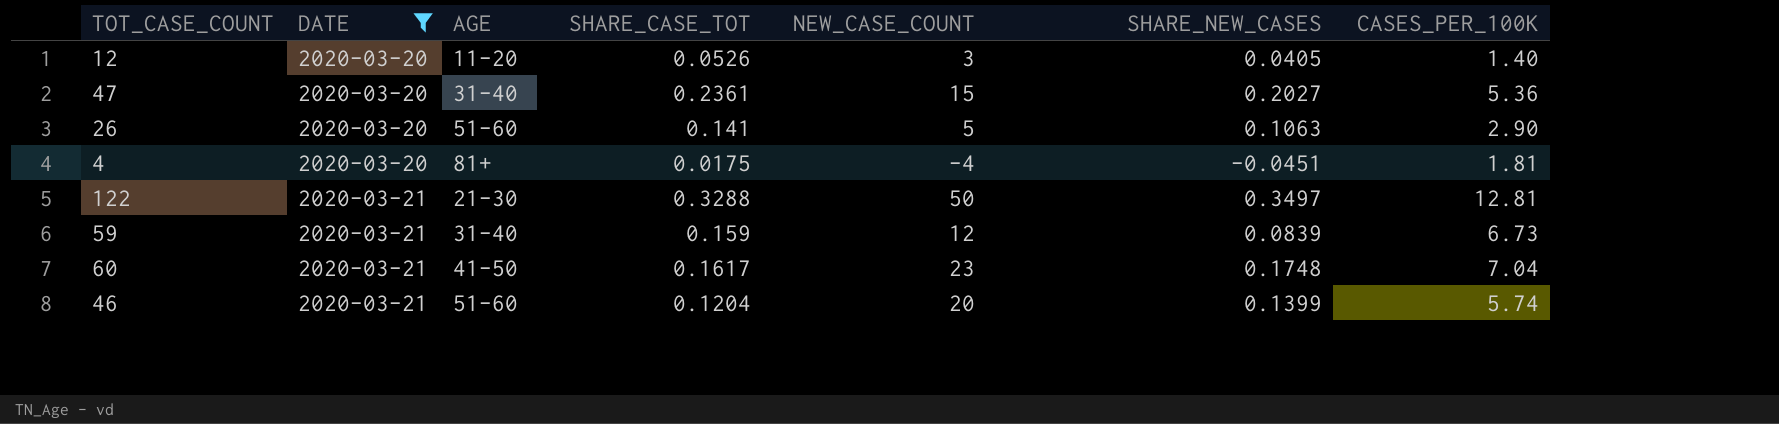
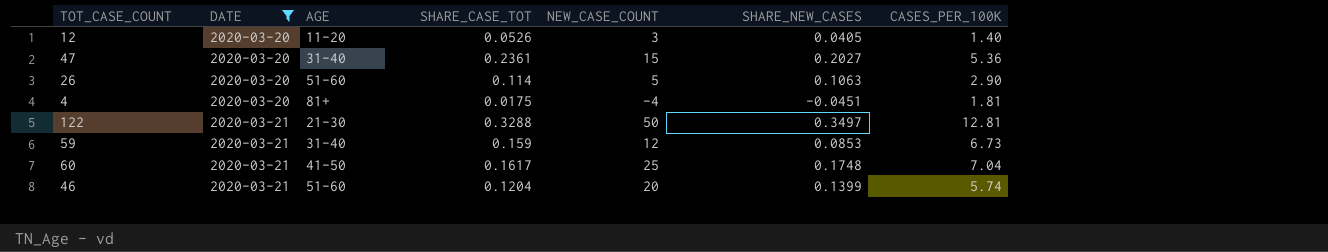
26 | SHARE_CASE_TOT: 0.141 -> 0.114
59 | SHARE_NEW_CASES: 0.0839 -> 0.0853
60 | NEW_CASE_COUNT: 23 -> 25

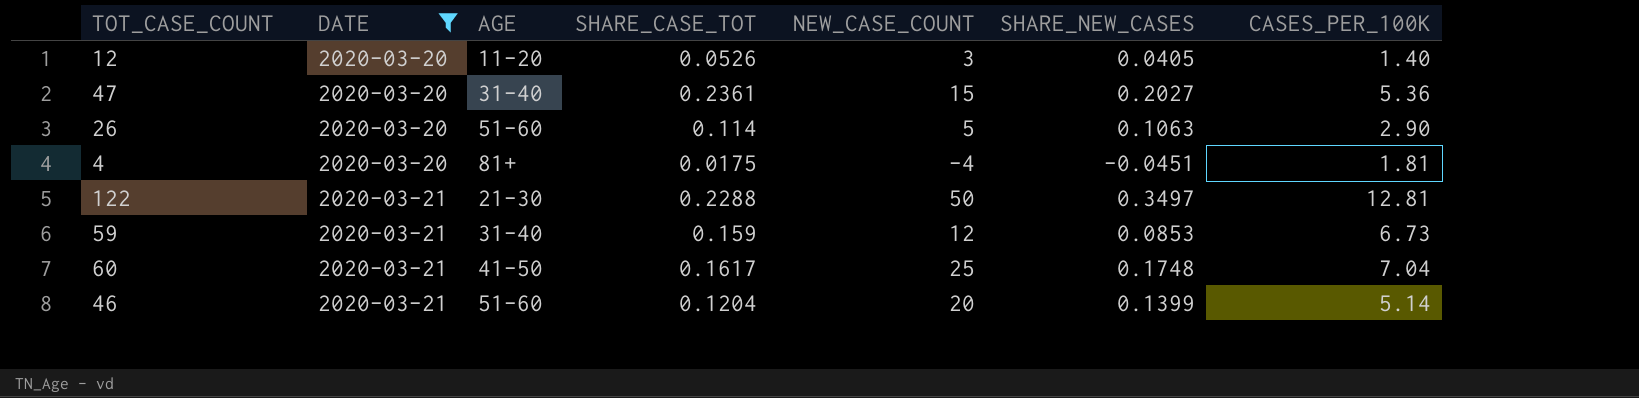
122 | SHARE_CASE_TOT: 0.3288 -> 0.2288
46 | CASES_PER_100K: 5.74 -> 5.14

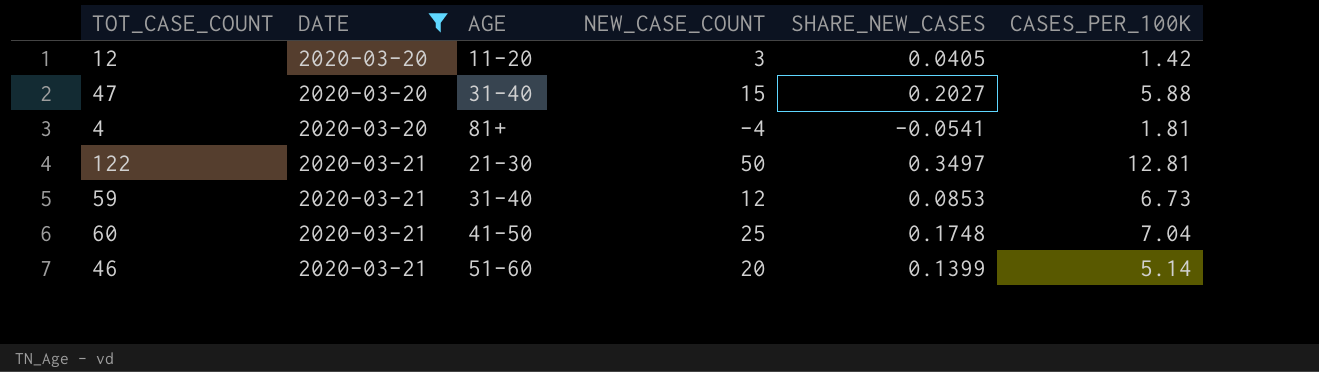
column SHARE_CASE_TOT | position: 4 -> none
row 26: 2020-03-20 | 51-60 | 0.114 | 5 | 0.1063 | 2.90 -> none
12 | CASES_PER_100K: 1.40 -> 1.42
47 | CASES_PER_100K: 5.36 -> 5.88
4 | SHARE_NEW_CASES: -0.0451 -> -0.0541

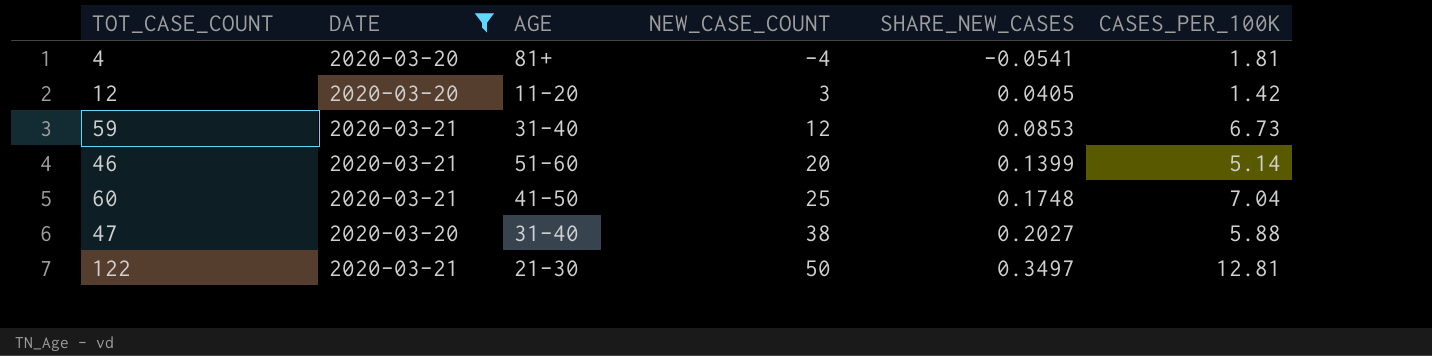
row order: DATE ascending -> NEW_CASE_COUNT ascending
47 | NEW_CASE_COUNT: 15 -> 38

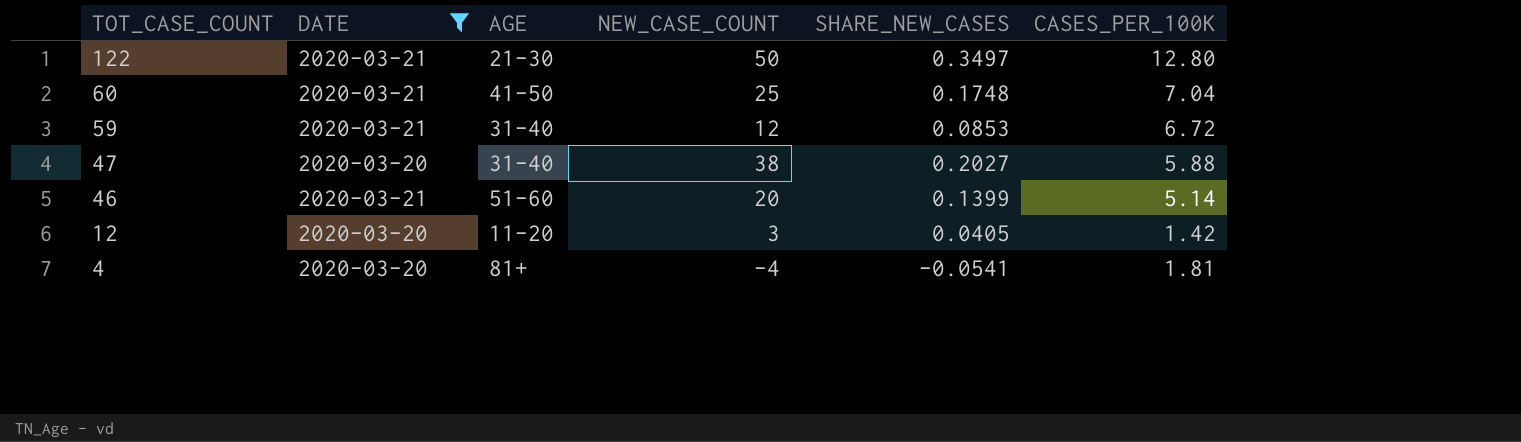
row order: NEW_CASE_COUNT ascending -> TOT_CASE_COUNT descending
122 | CASES_PER_100K: 12.81 -> 12.80
59 | CASES_PER_100K: 6.73 -> 6.72

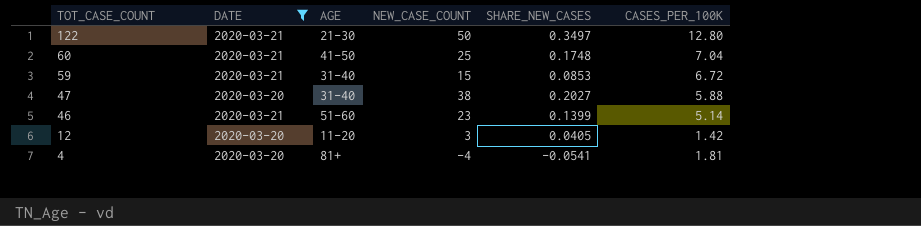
59 | NEW_CASE_COUNT: 12 -> 15
46 | NEW_CASE_COUNT: 20 -> 23

